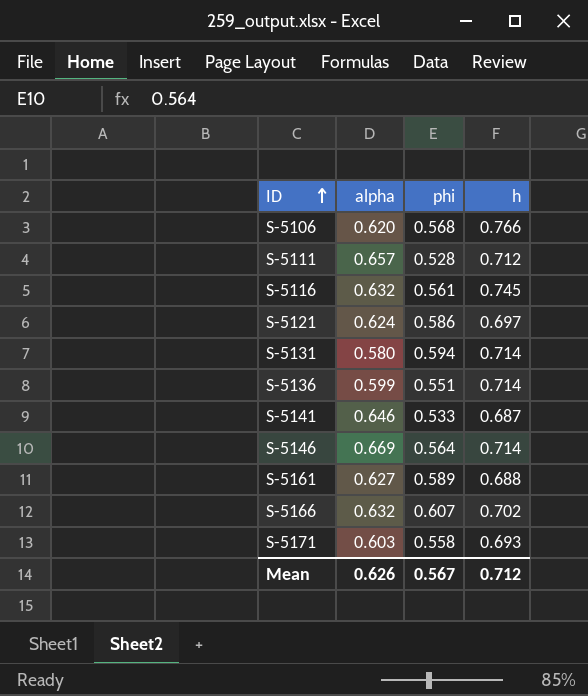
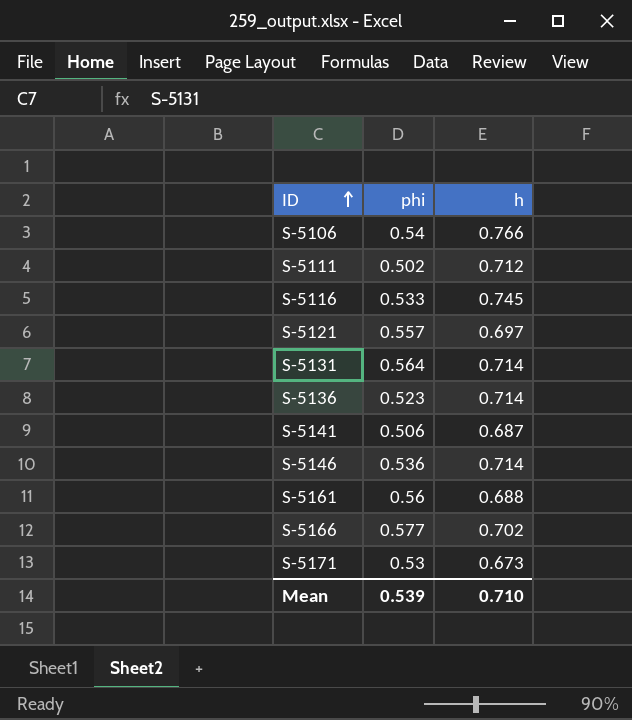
column alpha | position: 2 -> none
S-5106 | phi: 0.568 -> 0.54
S-5111 | phi: 0.528 -> 0.502
S-5116 | phi: 0.561 -> 0.533
S-5121 | phi: 0.586 -> 0.557
S-5131 | phi: 0.594 -> 0.564
S-5136 | phi: 0.551 -> 0.523
S-5141 | phi: 0.533 -> 0.506
S-5146 | phi: 0.564 -> 0.536
S-5161 | phi: 0.589 -> 0.56
S-5166 | phi: 0.607 -> 0.577
S-5171 | phi: 0.558 -> 0.53
S-5171 | h: 0.693 -> 0.673
Mean | phi: 0.567 -> 0.539
Mean | h: 0.712 -> 0.710

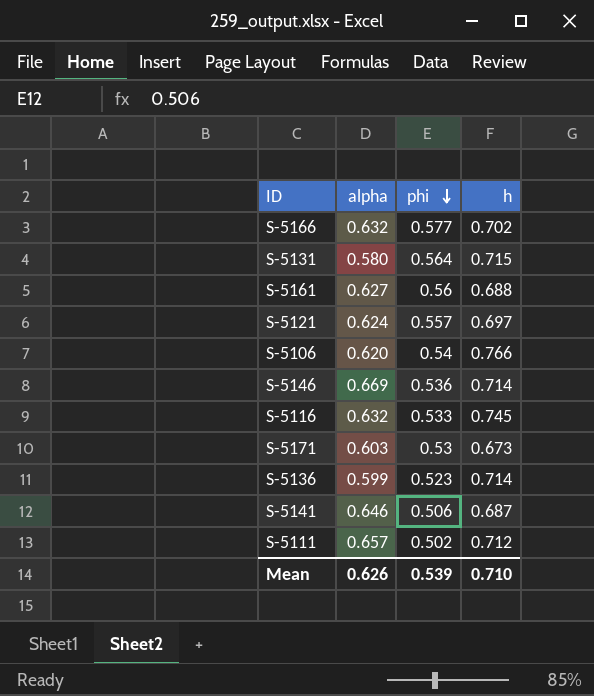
row order: ID ascending -> phi descending
column alpha | position: none -> 2
S-5131 | h: 0.714 -> 0.715

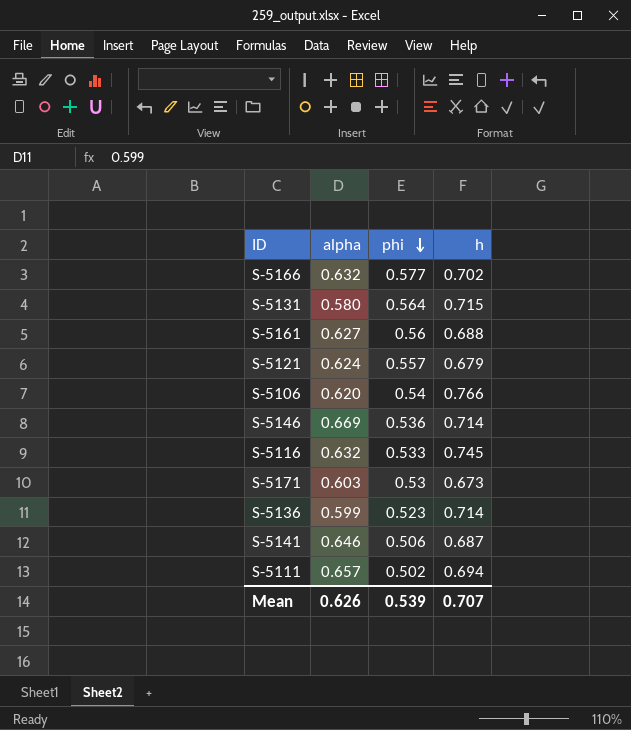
S-5121 | h: 0.697 -> 0.679
S-5111 | h: 0.712 -> 0.694
Mean | h: 0.710 -> 0.707

